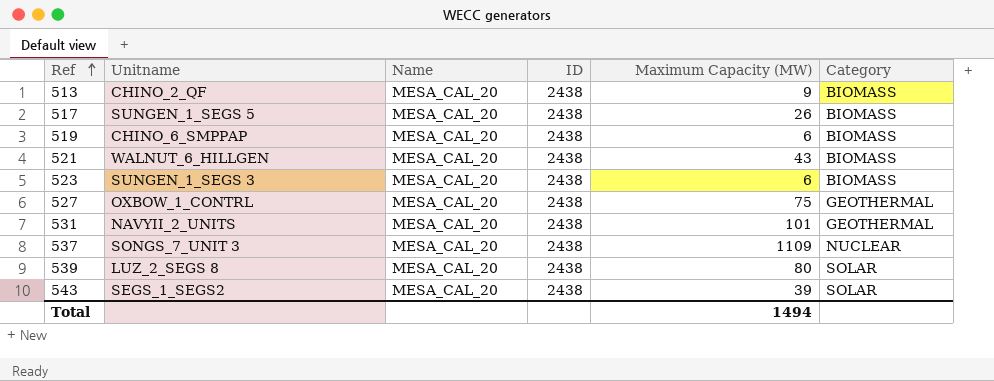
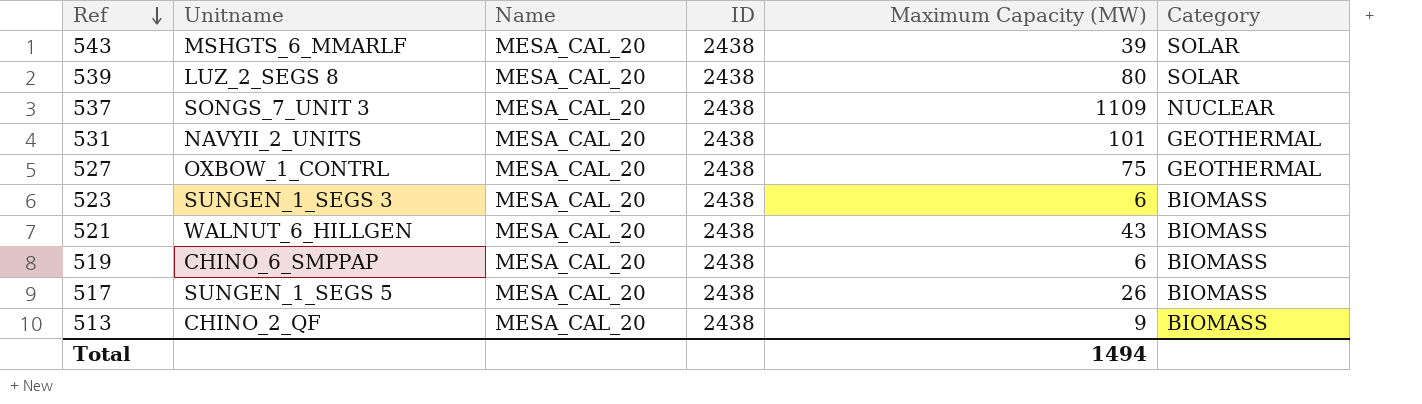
row order: Ref ascending -> Ref descending
543 | Unitname: SEGS_1_SEGS2 -> MSHGTS_6_MMARLF

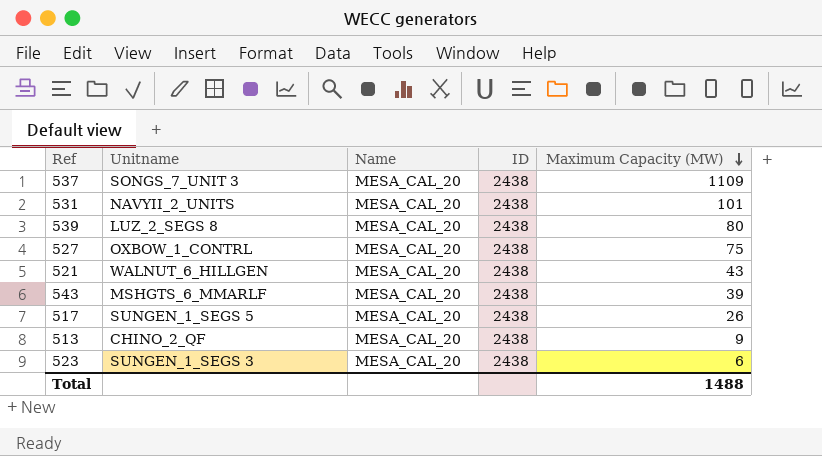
row order: Ref descending -> Maximum Capacity (MW) descending
column Category | position: 6 -> none
row 519: CHINO_6_SMPPAP | MESA_CAL_20 | 2438 | 6 | BIOMASS -> none
Total | Maximum Capacity (MW): 1494 -> 1488

